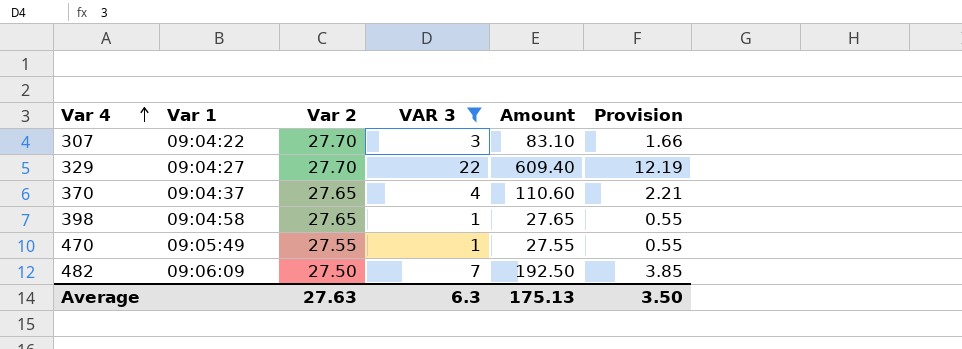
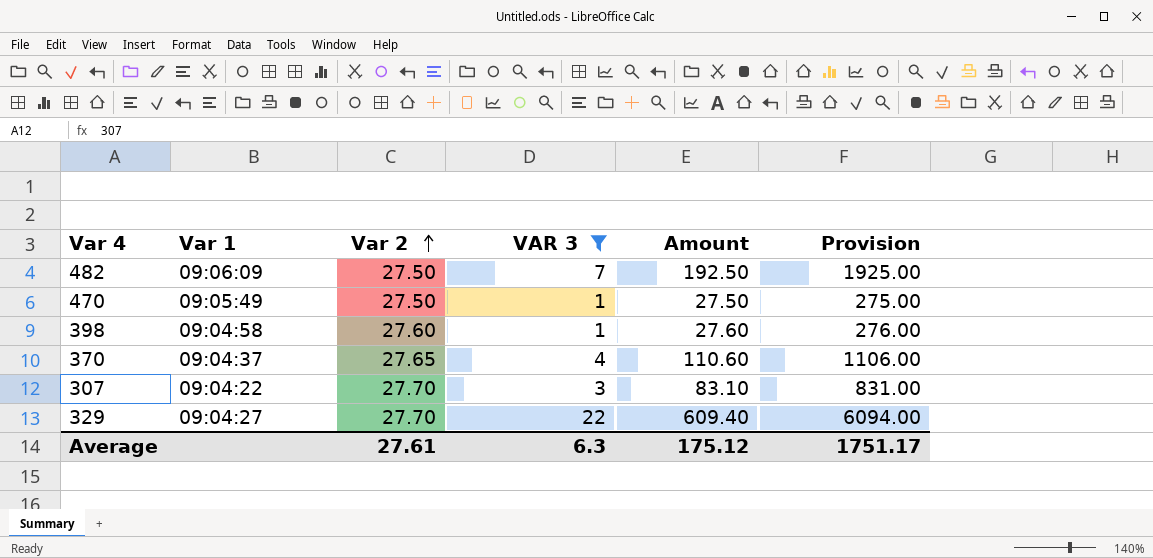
row order: Var 4 ascending -> Var 2 ascending
column Provision | formula: [Amount] * 0.02 -> [Amount] * 10
470 | Var 2: 27.55 -> 27.50
470 | Amount: 27.55 -> 27.50
398 | Var 2: 27.65 -> 27.60
398 | Amount: 27.65 -> 27.60
Average | Var 2: 27.63 -> 27.61
Average | Amount: 175.13 -> 175.12
Average | Provision: 3.50 -> 1751.17

